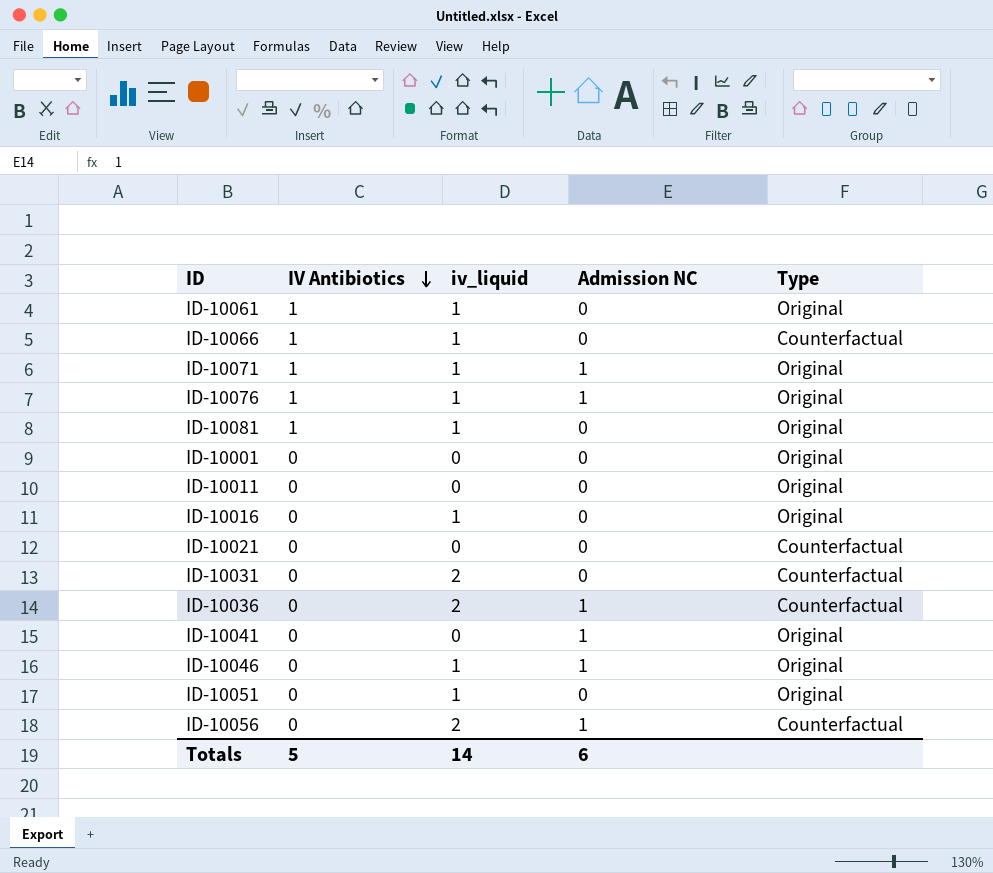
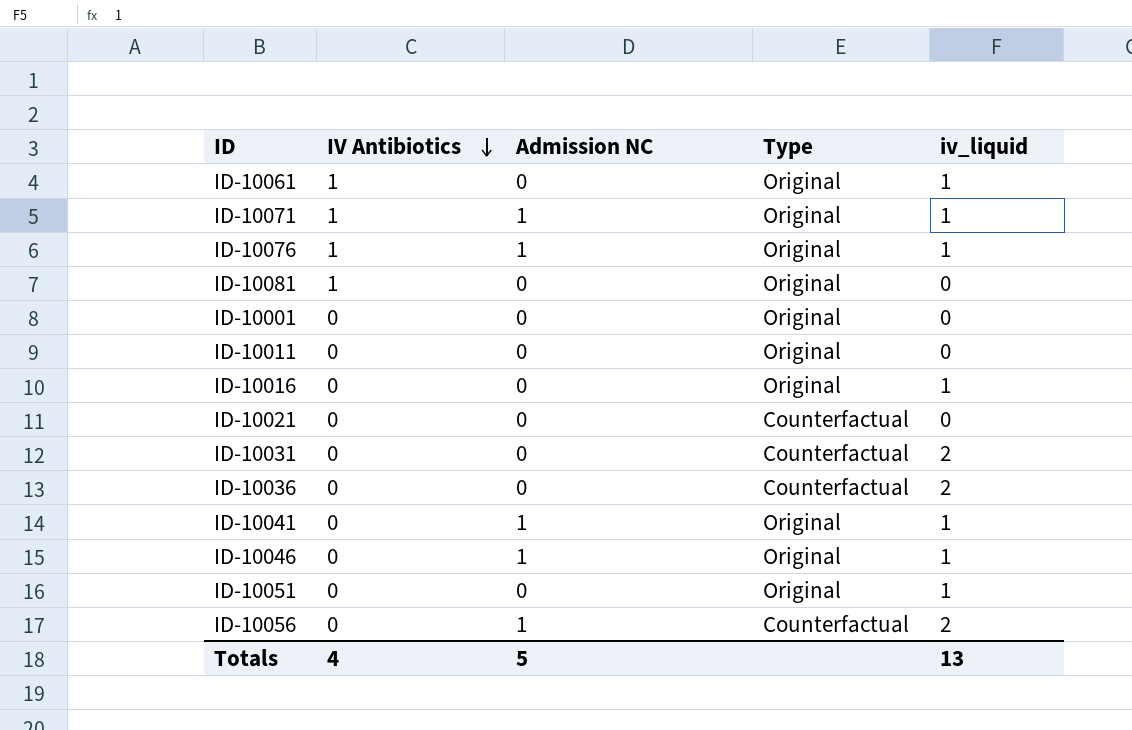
column iv_liquid | position: 3 -> 5
row ID-10066: 1 | 1 | 0 | Counterfactual -> none
ID-10081 | iv_liquid: 1 -> 0
ID-10036 | Admission NC: 1 -> 0
ID-10041 | iv_liquid: 0 -> 1
Totals | IV Antibiotics: 5 -> 4
Totals | Admission NC: 6 -> 5
Totals | iv_liquid: 14 -> 13

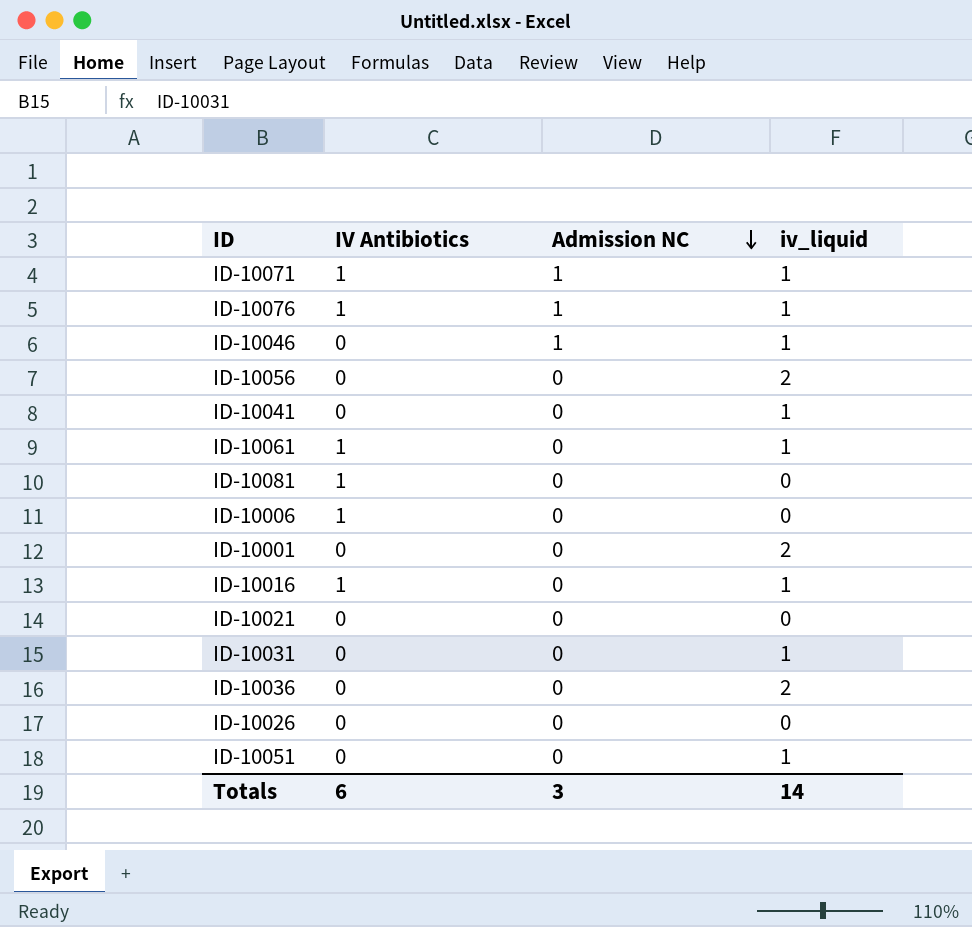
row order: IV Antibiotics descending -> Admission NC descending
column Type | position: 4 -> none
row ID-10011: 0 | 0 | Original | 0 -> none
ID-10056 | Admission NC: 1 -> 0
ID-10041 | Admission NC: 1 -> 0
row ID-10006: none -> 1 | 0 | 0
ID-10001 | iv_liquid: 0 -> 2
ID-10016 | IV Antibiotics: 0 -> 1
ID-10031 | iv_liquid: 2 -> 1
row ID-10026: none -> 0 | 0 | 0
Totals | IV Antibiotics: 4 -> 6
Totals | Admission NC: 5 -> 3
Totals | iv_liquid: 13 -> 14

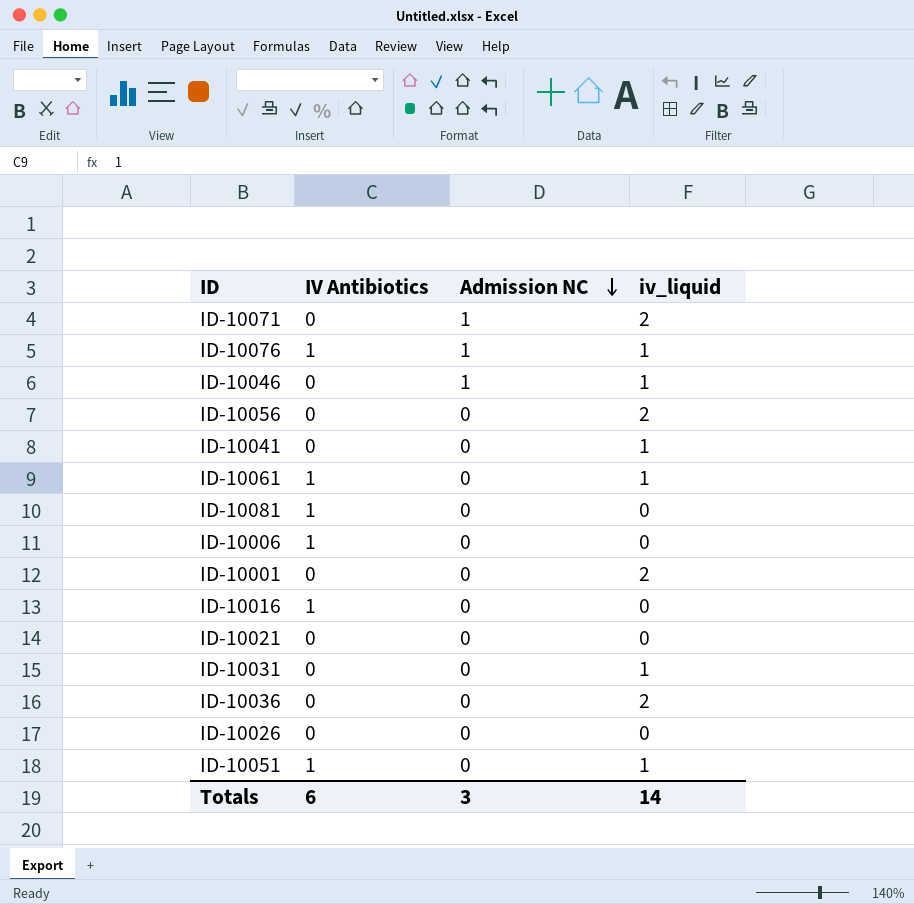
ID-10071 | IV Antibiotics: 1 -> 0
ID-10071 | iv_liquid: 1 -> 2
ID-10016 | iv_liquid: 1 -> 0
ID-10051 | IV Antibiotics: 0 -> 1

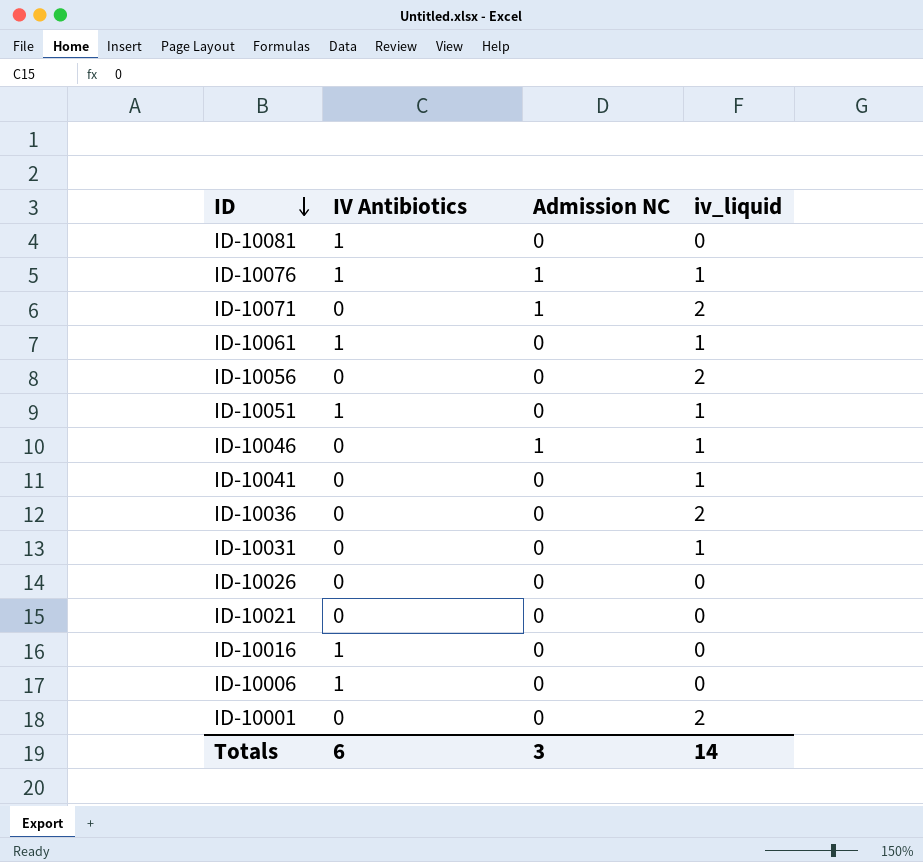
row order: Admission NC descending -> ID descending

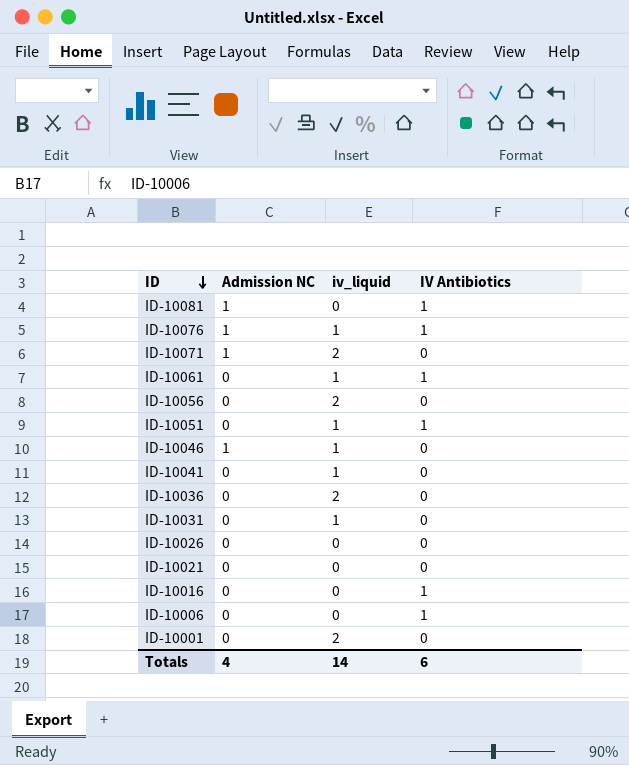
column IV Antibiotics | position: 2 -> 4
ID-10081 | Admission NC: 0 -> 1
Totals | Admission NC: 3 -> 4

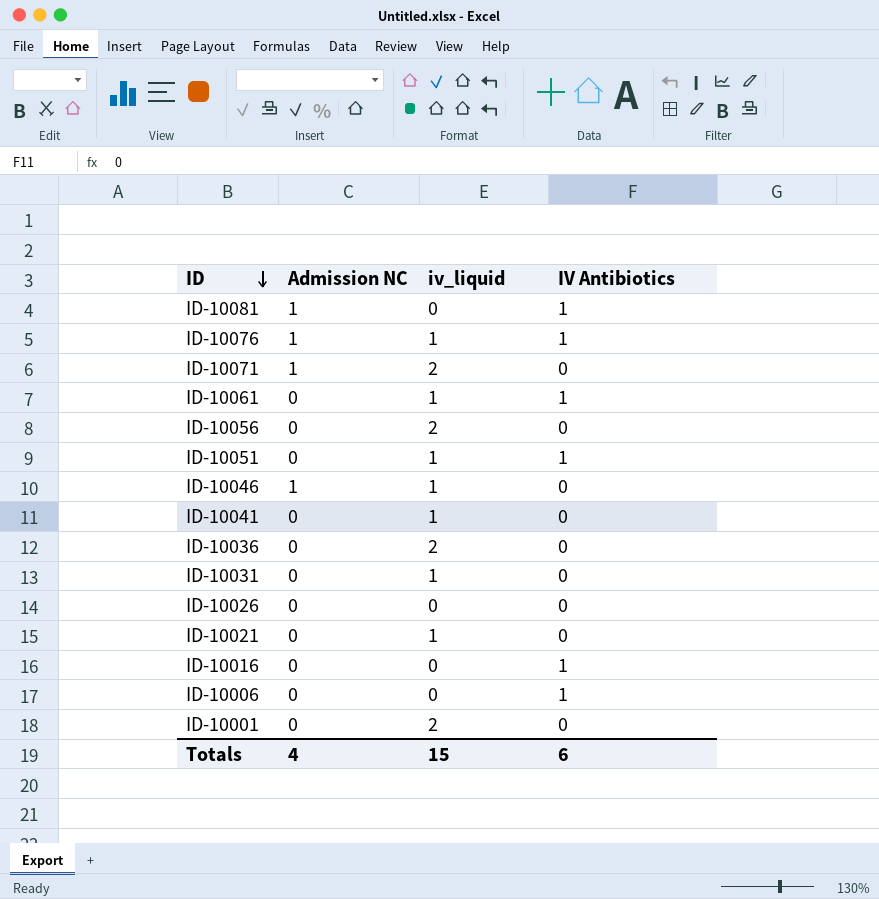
ID-10021 | iv_liquid: 0 -> 1
Totals | iv_liquid: 14 -> 15

